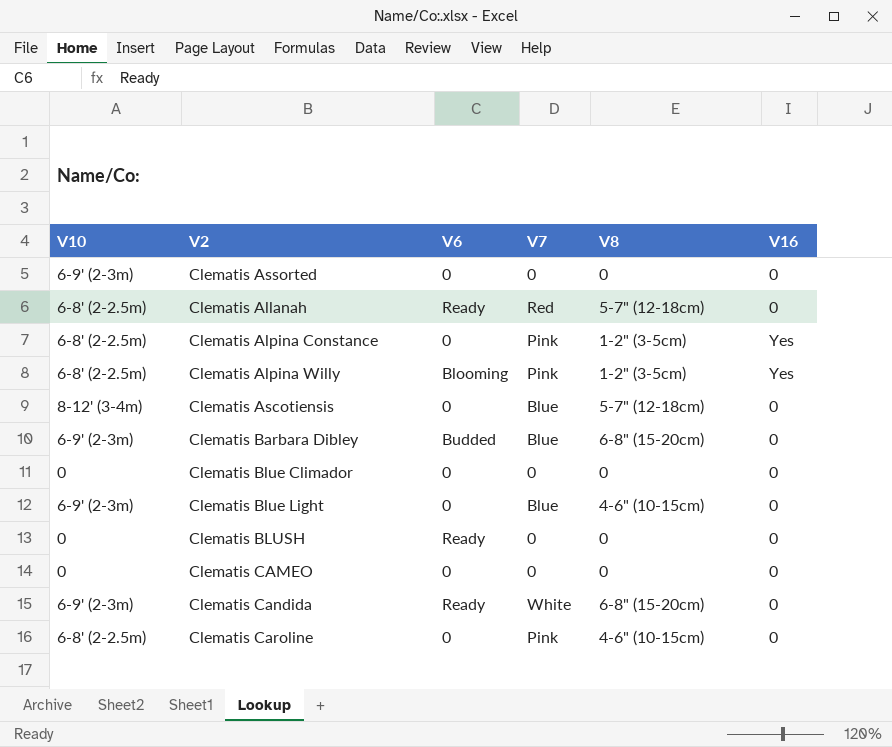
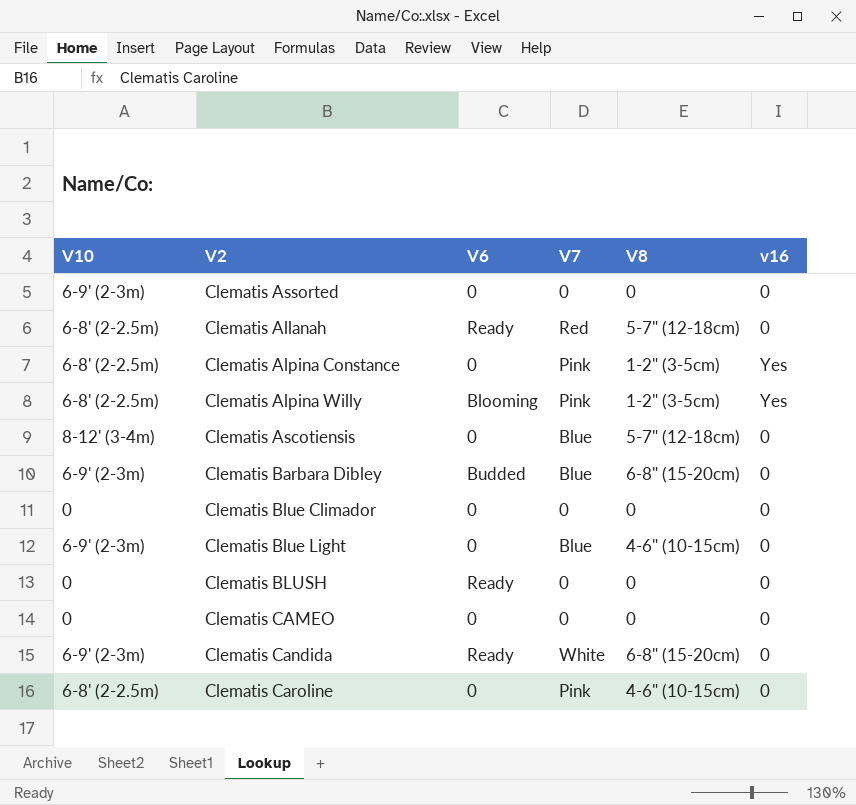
column name: V16 -> v16

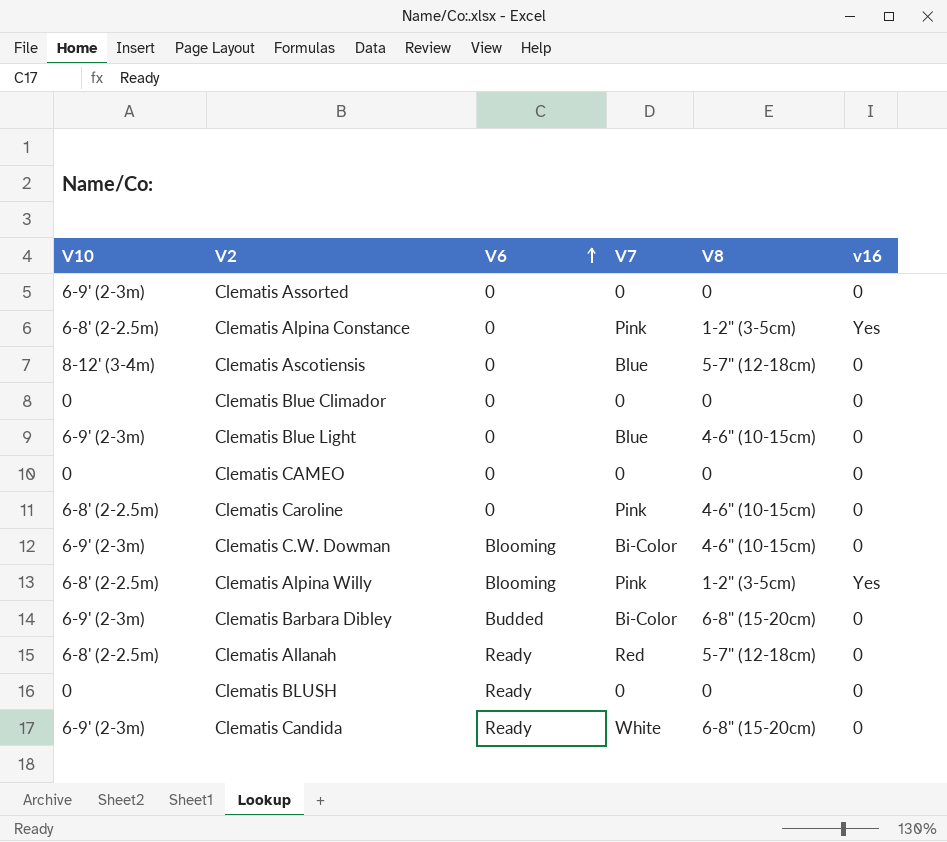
row order: none -> V6 ascending
row Clematis C.W. Dowman: none -> 6-9' (2-3m) | Blooming | Bi-Color | 4-6" (10-15cm) | 0
Clematis Barbara Dibley | V7: Blue -> Bi-Color

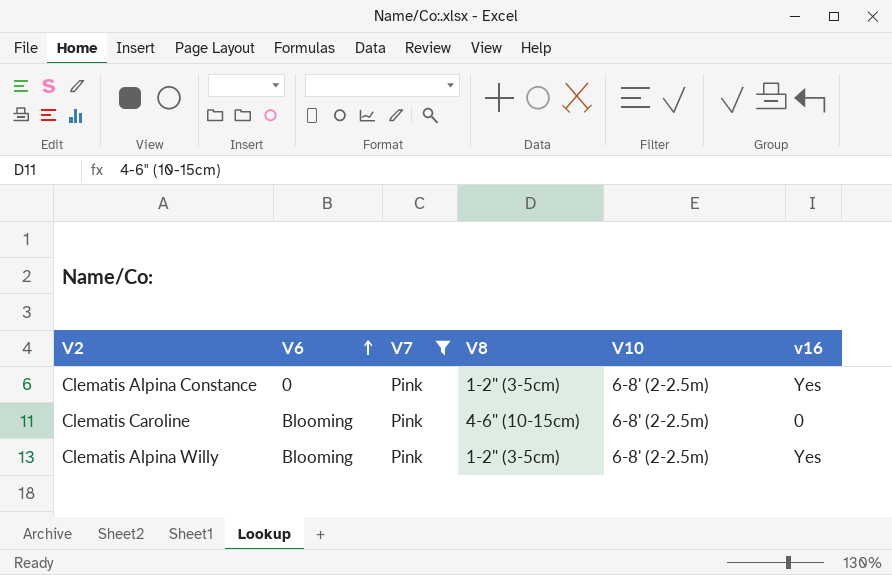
filter: none -> V7 = Pink
column V10 | position: 1 -> 5
Clematis Caroline | V6: 0 -> Blooming

